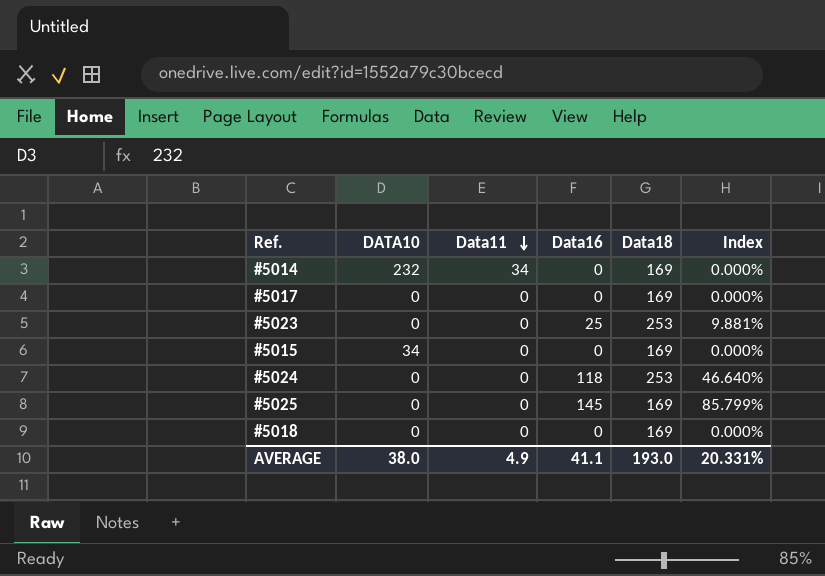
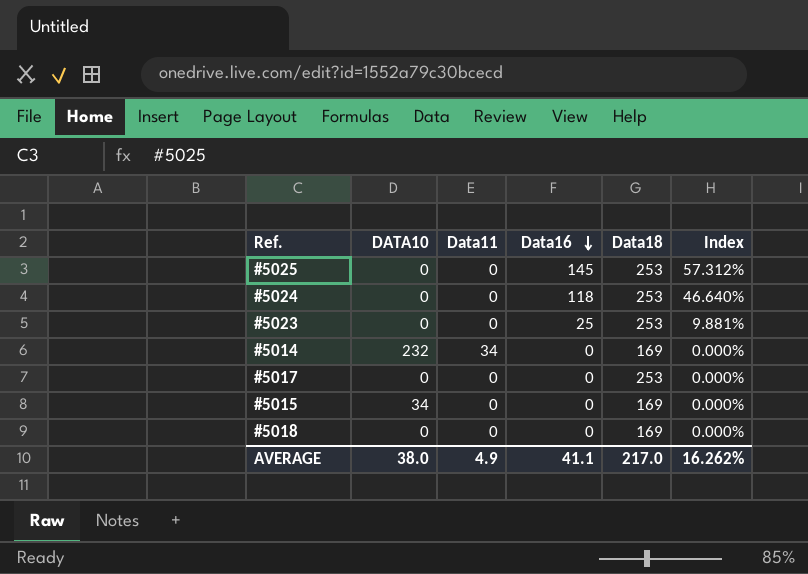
row order: Data11 descending -> Data16 descending
#5025 | Data18: 169 -> 253
#5025 | Index: 85.799% -> 57.312%
#5017 | Data18: 169 -> 253
AVERAGE | Data18: 193.0 -> 217.0
AVERAGE | Index: 20.331% -> 16.262%

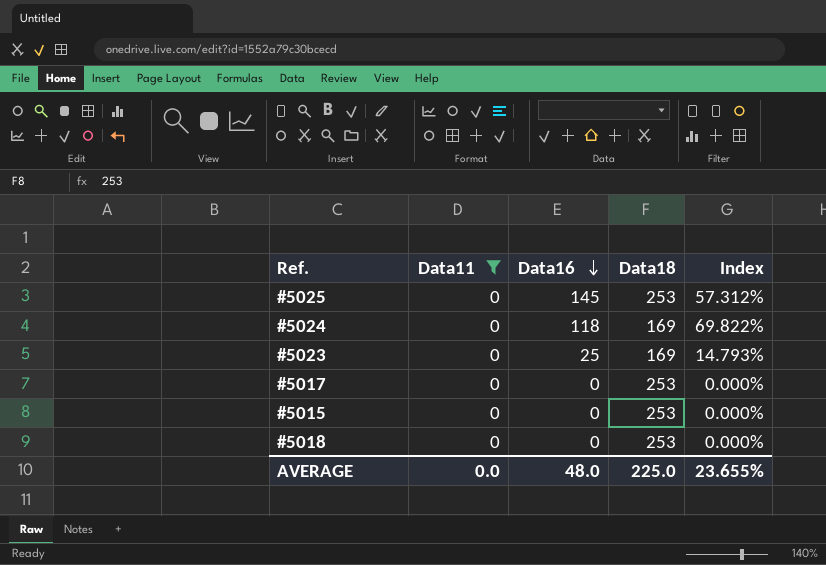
filter: none -> Data11 = 0
column DATA10 | position: 2 -> none
#5024 | Data18: 253 -> 169
#5024 | Index: 46.640% -> 69.822%
#5023 | Data18: 253 -> 169
#5023 | Index: 9.881% -> 14.793%
#5015 | Data18: 169 -> 253
#5018 | Data18: 169 -> 253
AVERAGE | Data11: 4.9 -> 0.0
AVERAGE | Data16: 41.1 -> 48.0
AVERAGE | Data18: 217.0 -> 225.0
AVERAGE | Index: 16.262% -> 23.655%

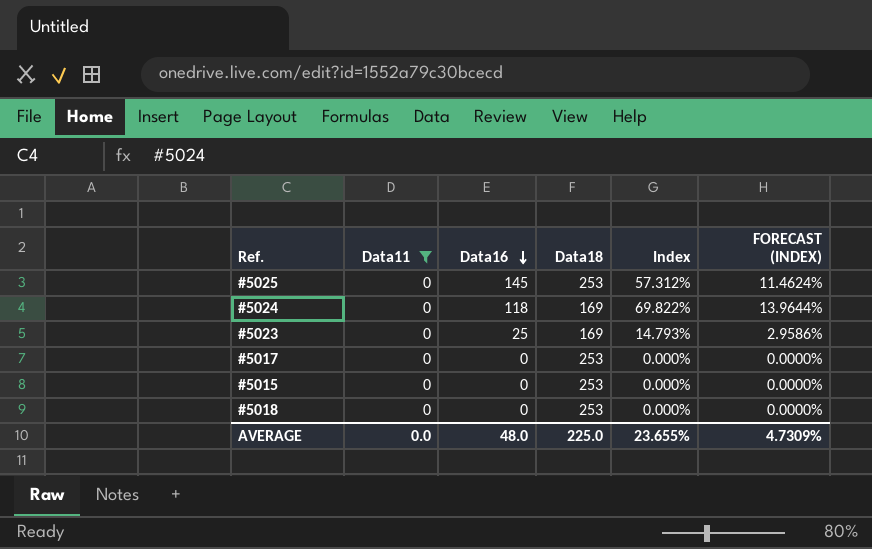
column FORECAST (INDEX) | formula: none -> [Index] * 0.2

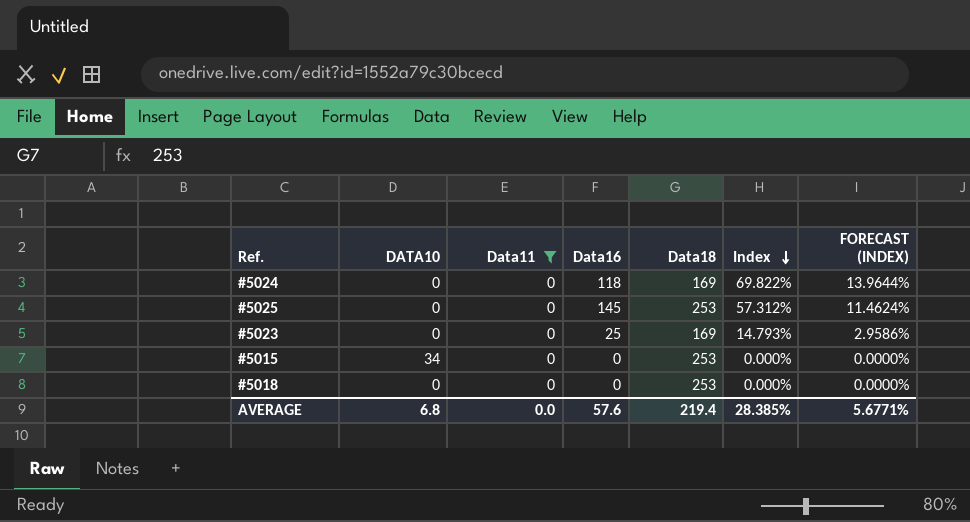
row order: Data16 descending -> Index descending
column DATA10 | position: none -> 2
row #5017: 0 | 0 | 253 | 0.000% | 0.0000% -> none
AVERAGE | Data16: 48.0 -> 57.6
AVERAGE | Data18: 225.0 -> 219.4
AVERAGE | Index: 23.655% -> 28.385%
AVERAGE | FORECAST (INDEX): 4.7309% -> 5.6771%

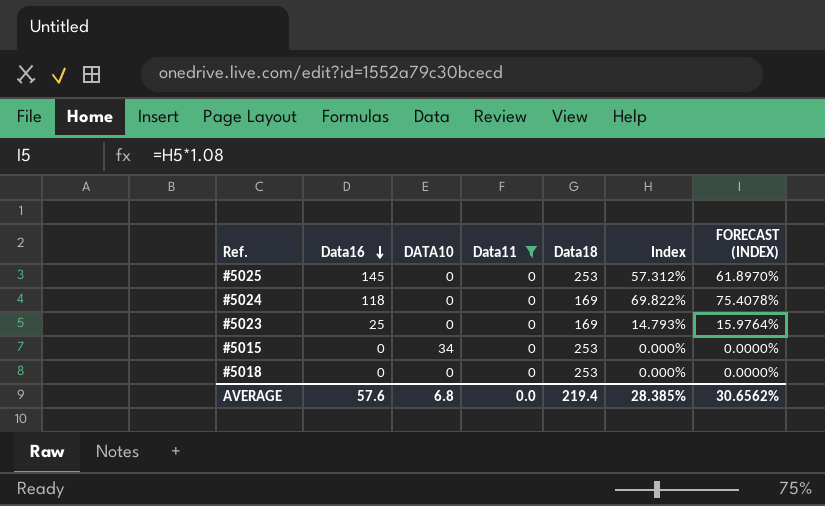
row order: Index descending -> Data16 descending
column Data16 | position: 4 -> 2
column FORECAST (INDEX) | formula: [Index] * 0.2 -> [Index] * 1.08
AVERAGE | FORECAST (INDEX): 5.6771% -> 30.6562%

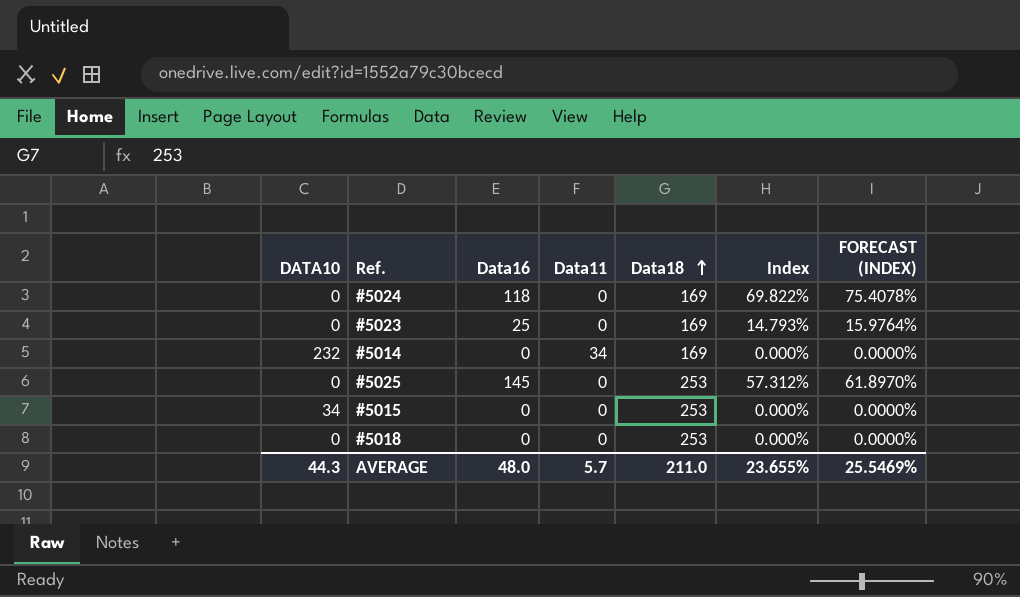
filter: Data11 = 0 -> none
row order: Data16 descending -> Data18 ascending
column DATA10 | position: 3 -> 1
AVERAGE | DATA10: 6.8 -> 44.3
AVERAGE | Data16: 57.6 -> 48.0
AVERAGE | Data11: 0.0 -> 5.7
AVERAGE | Data18: 219.4 -> 211.0
AVERAGE | Index: 28.385% -> 23.655%
AVERAGE | FORECAST (INDEX): 30.6562% -> 25.5469%

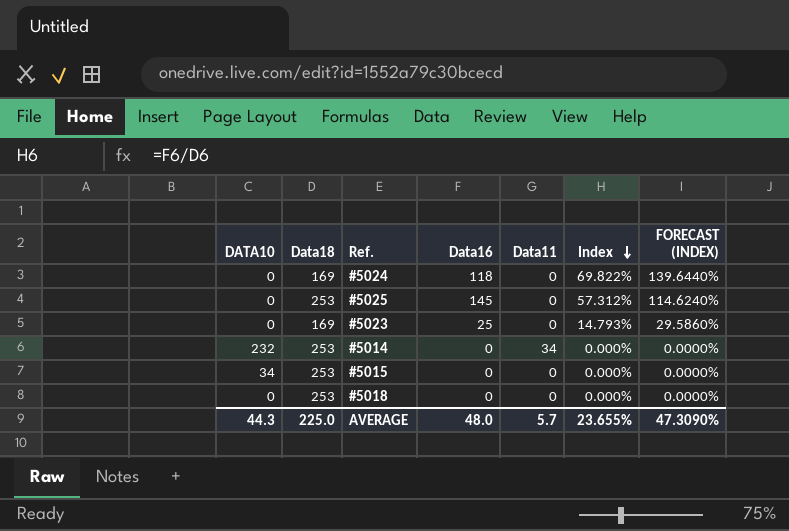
row order: Data18 ascending -> Index descending
column Data18 | position: 5 -> 2
column FORECAST (INDEX) | formula: [Index] * 1.08 -> [Index] * 2
#5014 | Data18: 169 -> 253
AVERAGE | Data18: 211.0 -> 225.0
AVERAGE | FORECAST (INDEX): 25.5469% -> 47.3090%

